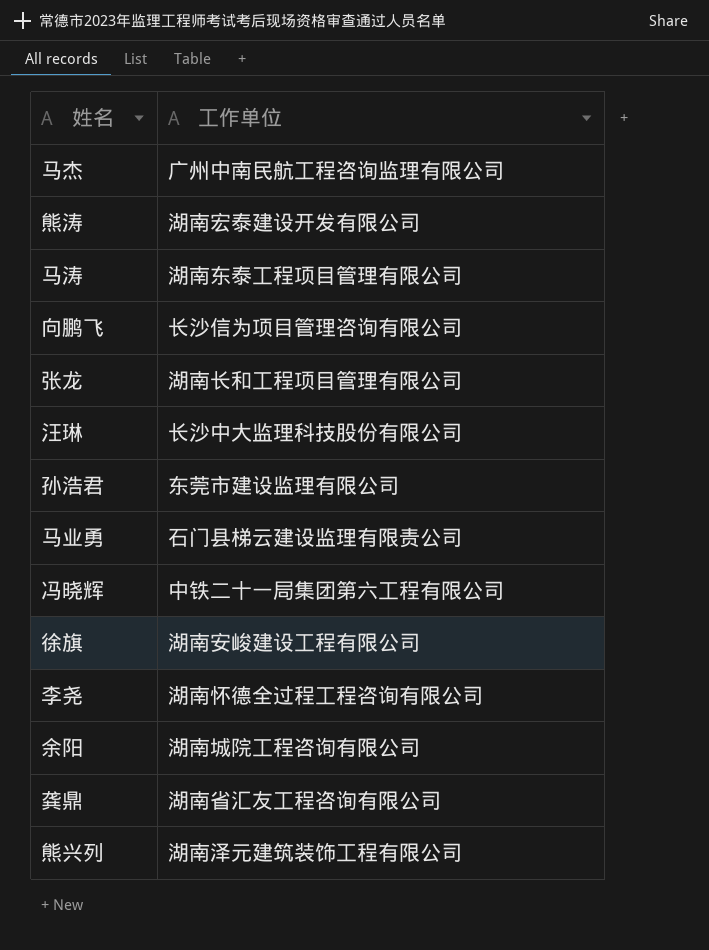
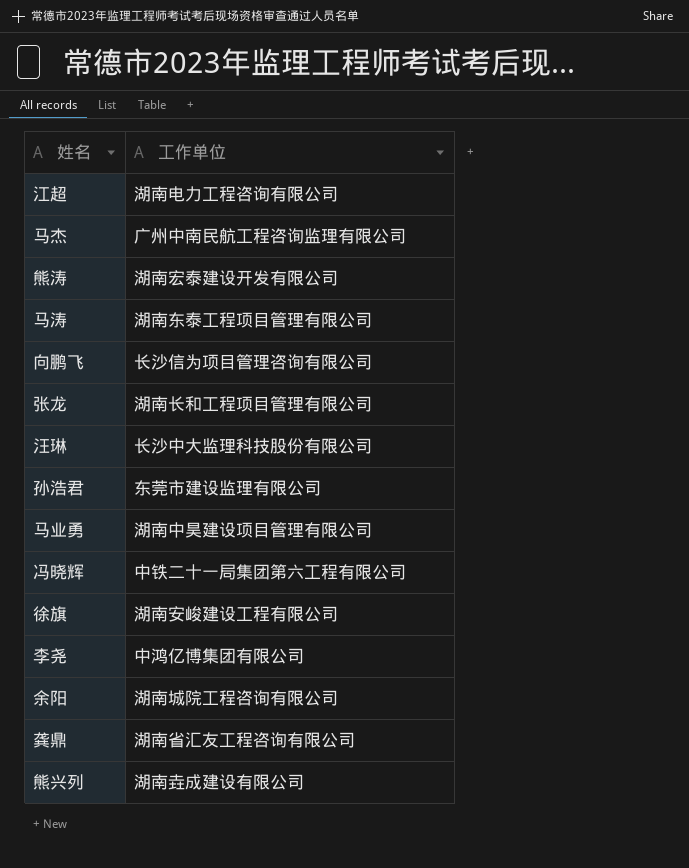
row 江超: none -> 湖南电力工程咨询有限公司
马业勇 | 工作单位: 石门县梯云建设监理有限责公司 -> 湖南中昊建设项目管理有限公司
李尧 | 工作单位: 湖南怀德全过程工程咨询有限公司 -> 中鸿亿博集团有限公司
熊兴列 | 工作单位: 湖南泽元建筑装饰工程有限公司 -> 湖南垚成建设有限公司

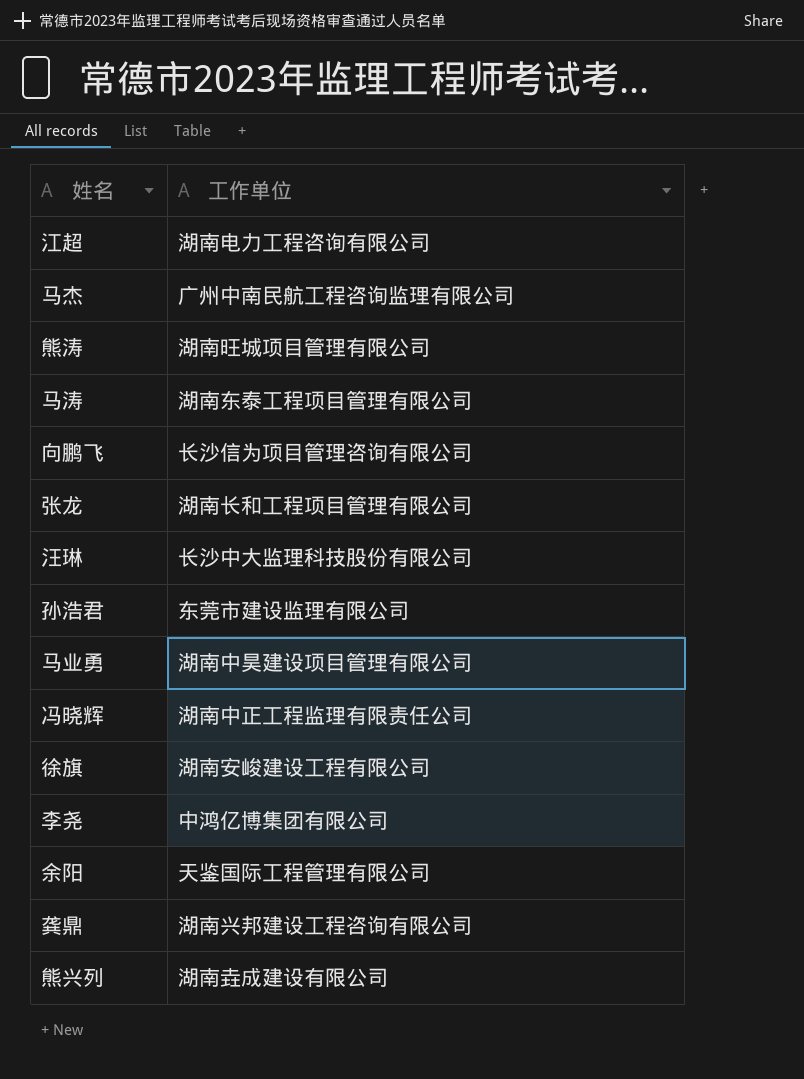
熊涛 | 工作单位: 湖南宏泰建设开发有限公司 -> 湖南旺城项目管理有限公司
冯晓辉 | 工作单位: 中铁二十一局集团第六工程有限公司 -> 湖南中正工程监理有限责任公司
余阳 | 工作单位: 湖南城院工程咨询有限公司 -> 天鉴国际工程管理有限公司
龚鼎 | 工作单位: 湖南省汇友工程咨询有限公司 -> 湖南兴邦建设工程咨询有限公司

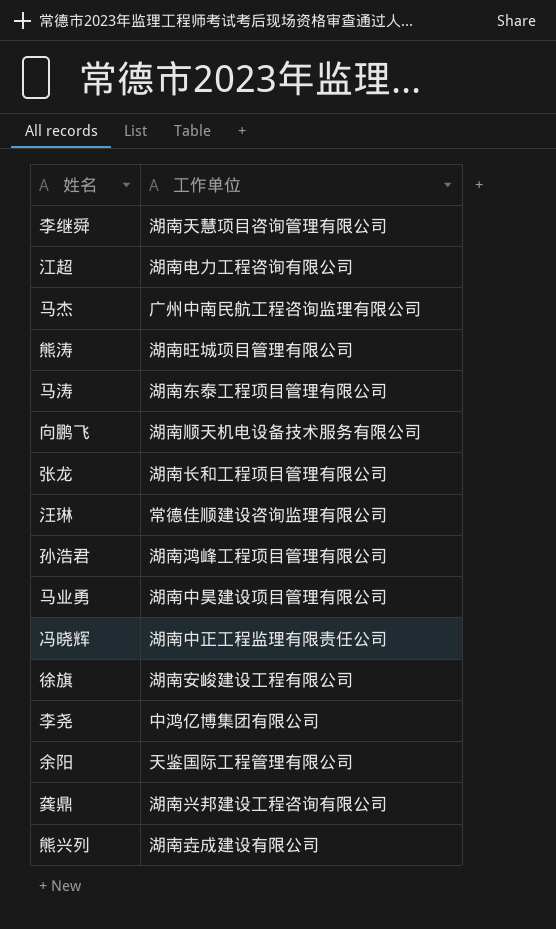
row 李继舜: none -> 湖南天慧项目咨询管理有限公司
向鹏飞 | 工作单位: 长沙信为项目管理咨询有限公司 -> 湖南顺天机电设备技术服务有限公司
汪琳 | 工作单位: 长沙中大监理科技股份有限公司 -> 常德佳顺建设咨询监理有限公司
孙浩君 | 工作单位: 东莞市建设监理有限公司 -> 湖南鸿峰工程项目管理有限公司

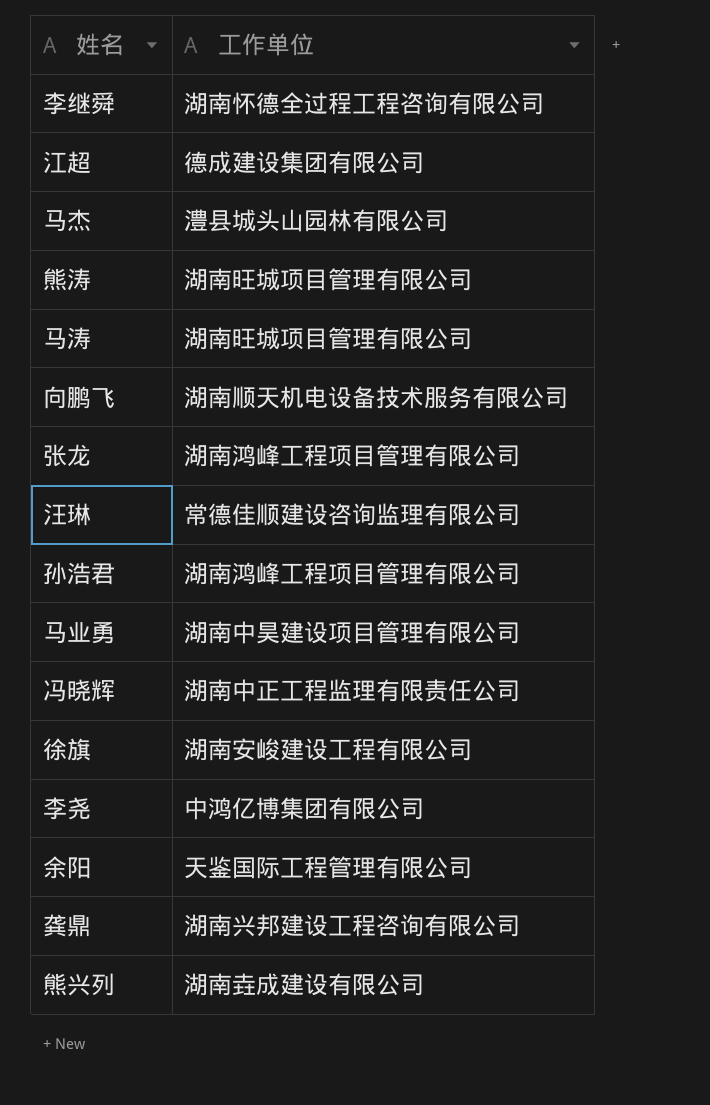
李继舜 | 工作单位: 湖南天慧项目咨询管理有限公司 -> 湖南怀德全过程工程咨询有限公司
江超 | 工作单位: 湖南电力工程咨询有限公司 -> 德成建设集团有限公司
马杰 | 工作单位: 广州中南民航工程咨询监理有限公司 -> 澧县城头山园林有限公司
马涛 | 工作单位: 湖南东泰工程项目管理有限公司 -> 湖南旺城项目管理有限公司
张龙 | 工作单位: 湖南长和工程项目管理有限公司 -> 湖南鸿峰工程项目管理有限公司

